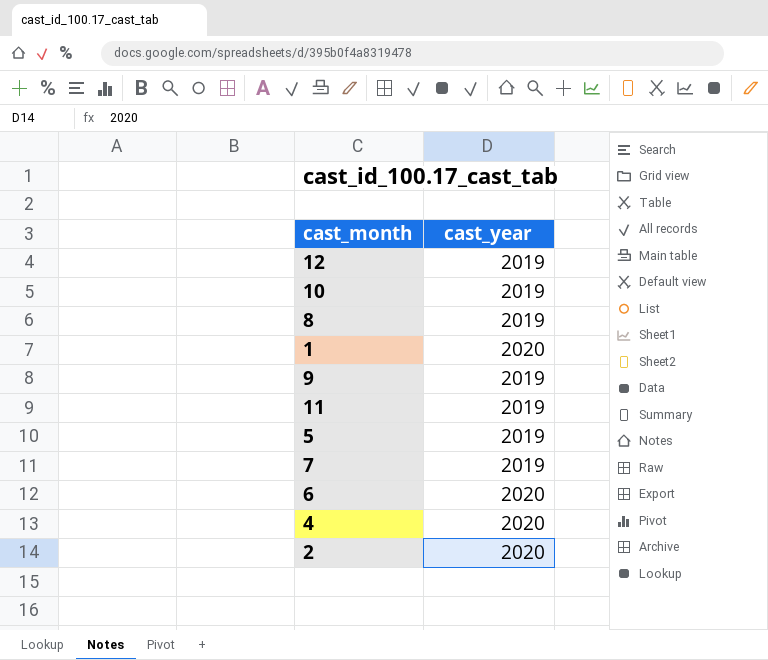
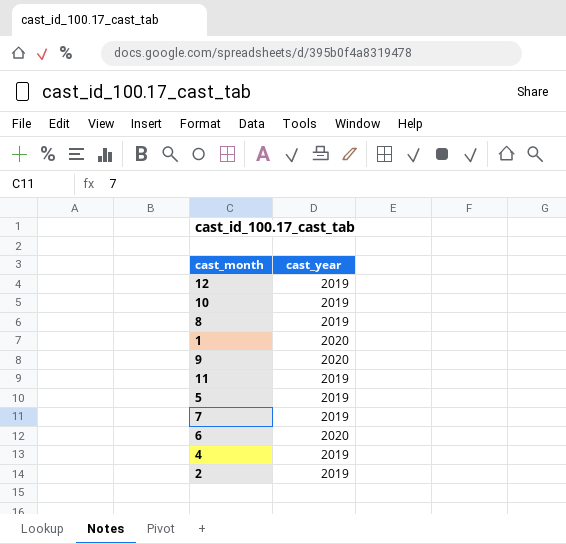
9 | cast_year: 2019 -> 2020
4 | cast_year: 2020 -> 2019
2 | cast_year: 2020 -> 2019

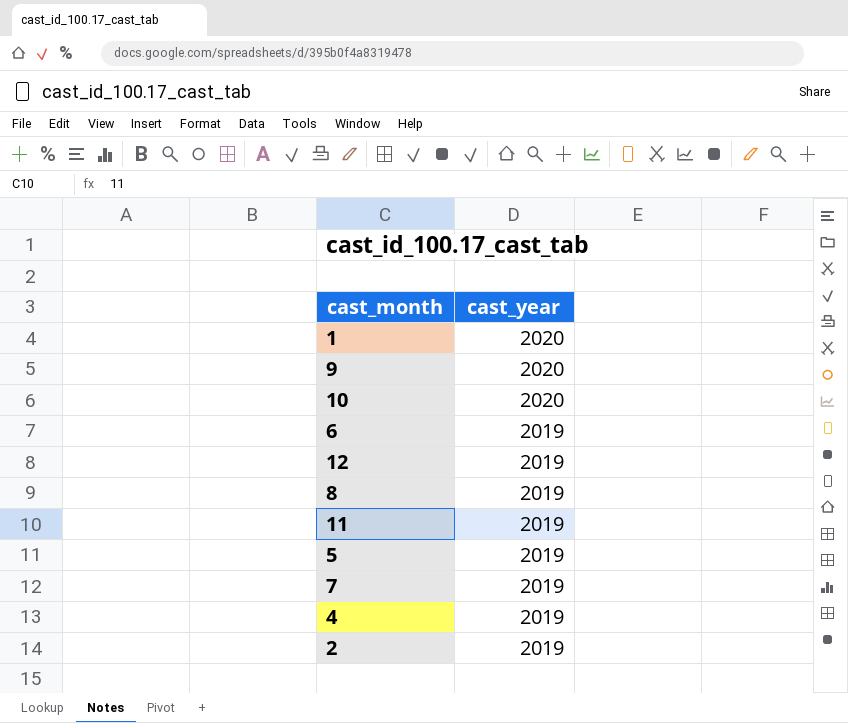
row order: none -> cast_year descending
10 | cast_year: 2019 -> 2020
6 | cast_year: 2020 -> 2019

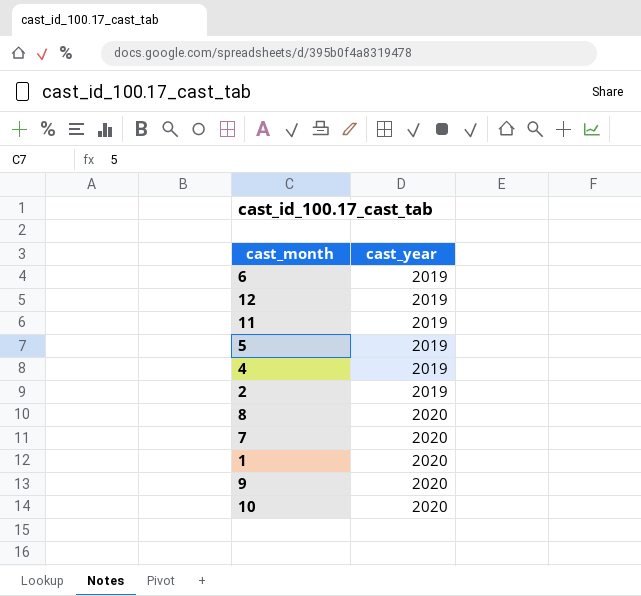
row order: cast_year descending -> cast_year ascending
8 | cast_year: 2019 -> 2020
7 | cast_year: 2019 -> 2020

